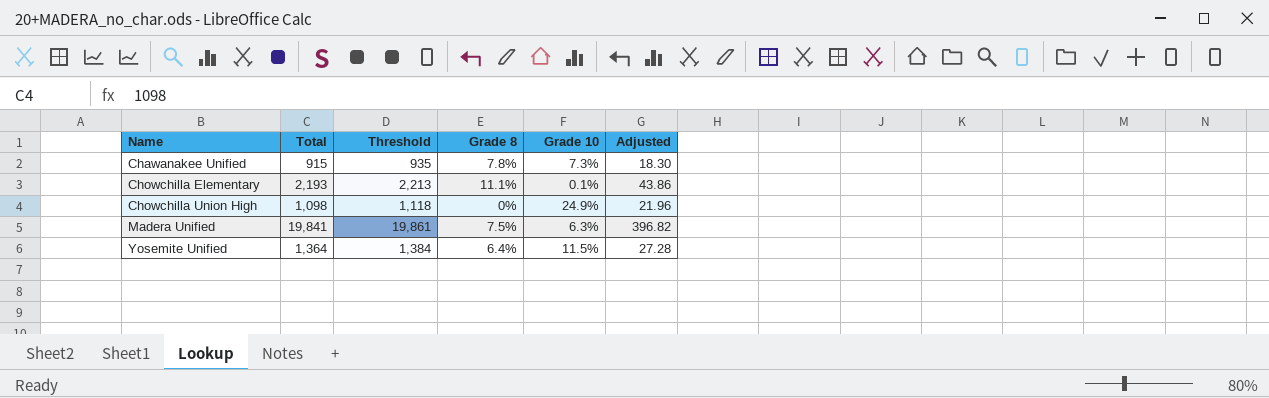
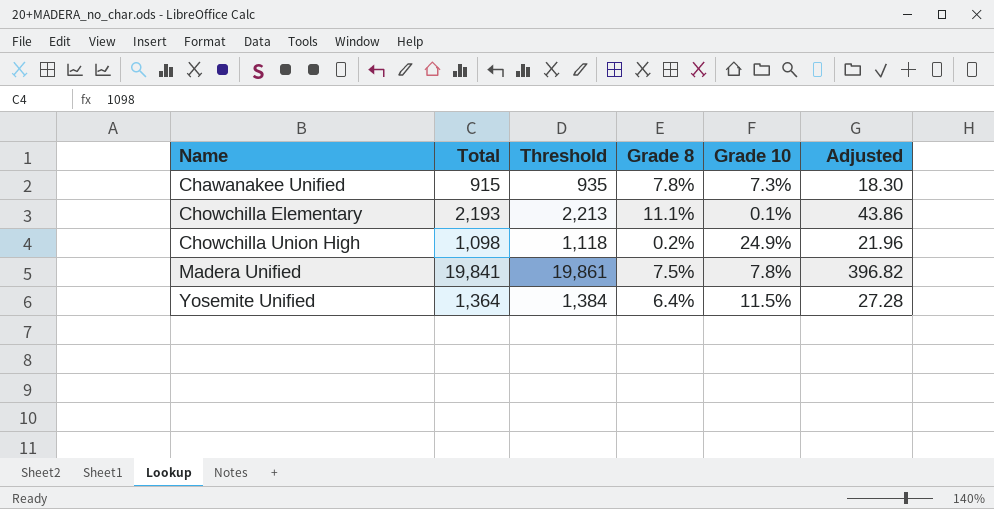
Chowchilla Union High | Grade 8: 0% -> 0.2%
Madera Unified | Grade 10: 6.3% -> 7.8%

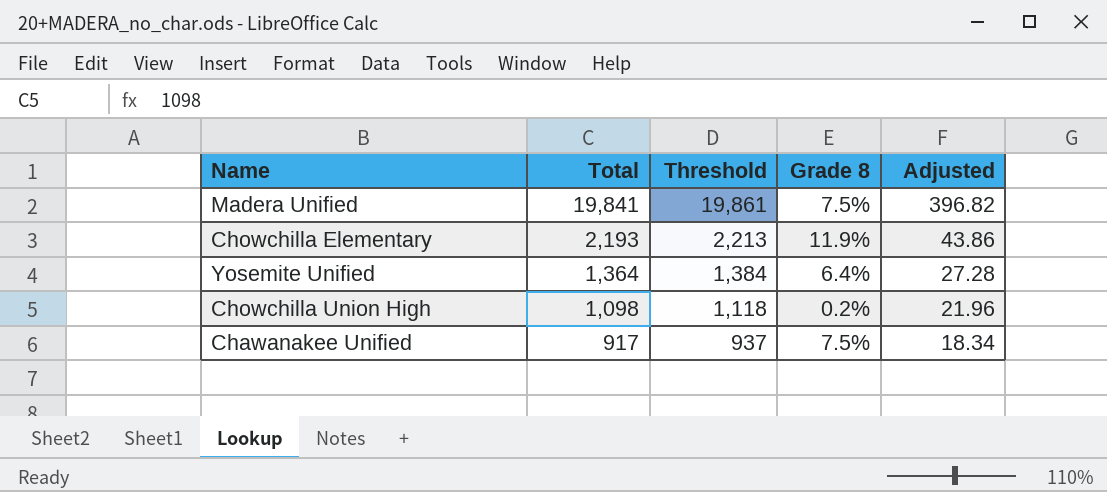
row order: Name ascending -> Total descending
column Grade 10 | position: 5 -> none
Chowchilla Elementary | Grade 8: 11.1% -> 11.9%
Chawanakee Unified | Total: 915 -> 917
Chawanakee Unified | Threshold: 935 -> 937
Chawanakee Unified | Grade 8: 7.8% -> 7.5%
Chawanakee Unified | Adjusted: 18.30 -> 18.34

